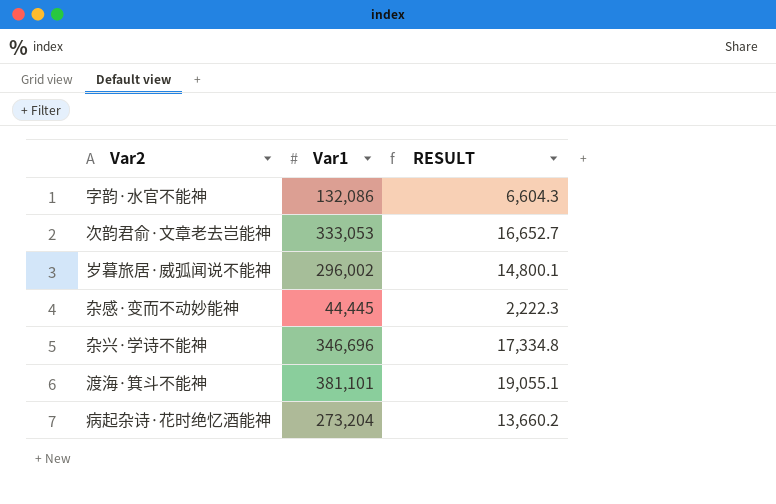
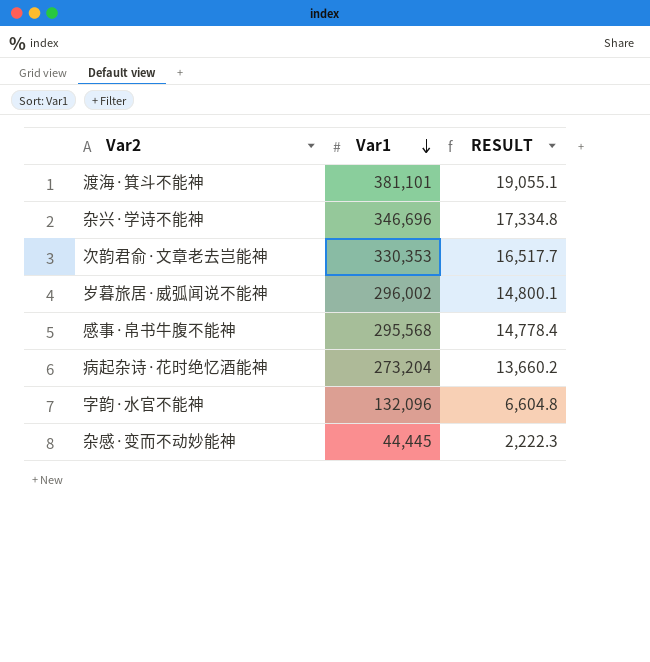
row order: none -> Var1 descending
次韵君俞·文章老去岂能神 | Var1: 333,053 -> 330,353
次韵君俞·文章老去岂能神 | RESULT: 16,652.7 -> 16,517.7
row 感事·帛书牛腹不能神: none -> 295,568 | 14,778.4
字韵·水官不能神 | Var1: 132,086 -> 132,096
字韵·水官不能神 | RESULT: 6,604.3 -> 6,604.8

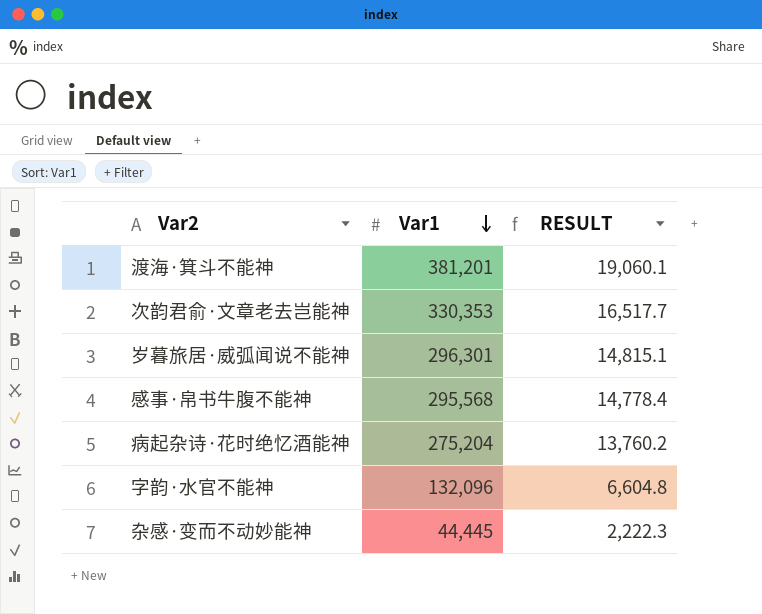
row 杂兴·学诗不能神: 346,696 | 17,334.8 -> none
渡海·箕斗不能神 | Var1: 381,101 -> 381,201
渡海·箕斗不能神 | RESULT: 19,055.1 -> 19,060.1
岁暮旅居·威弧闻说不能神 | Var1: 296,002 -> 296,301
岁暮旅居·威弧闻说不能神 | RESULT: 14,800.1 -> 14,815.1
病起杂诗·花时绝忆酒能神 | Var1: 273,204 -> 275,204
病起杂诗·花时绝忆酒能神 | RESULT: 13,660.2 -> 13,760.2

